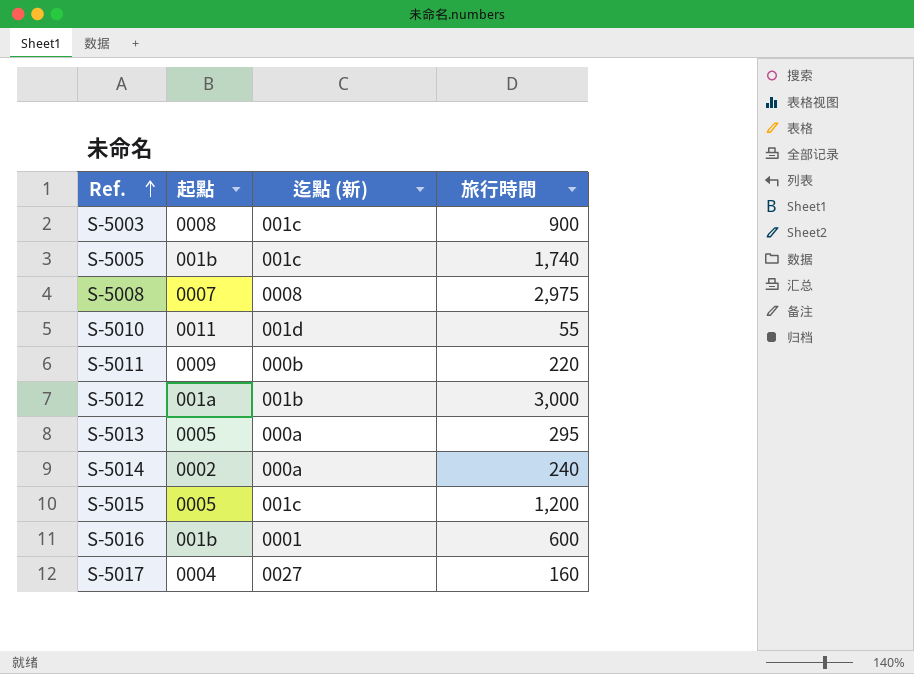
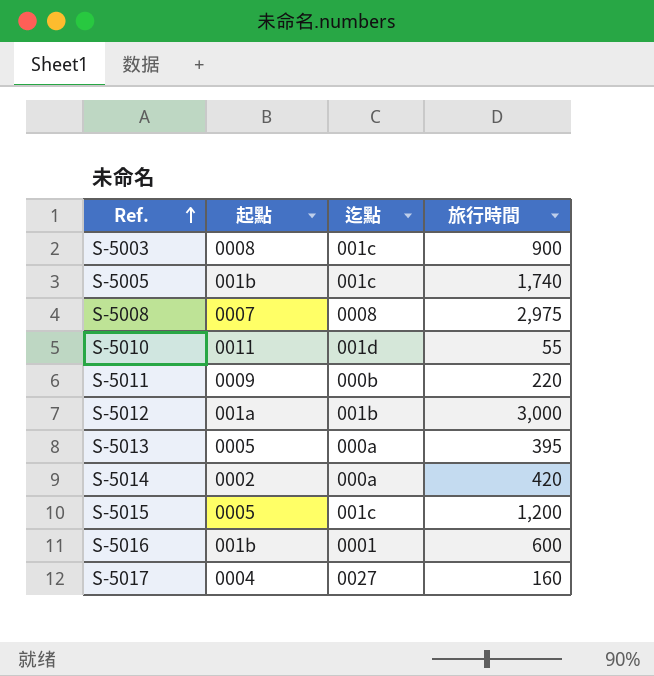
column name: 迄點 (新) -> 迄點
S-5013 | 旅行時間: 295 -> 395
S-5014 | 旅行時間: 240 -> 420

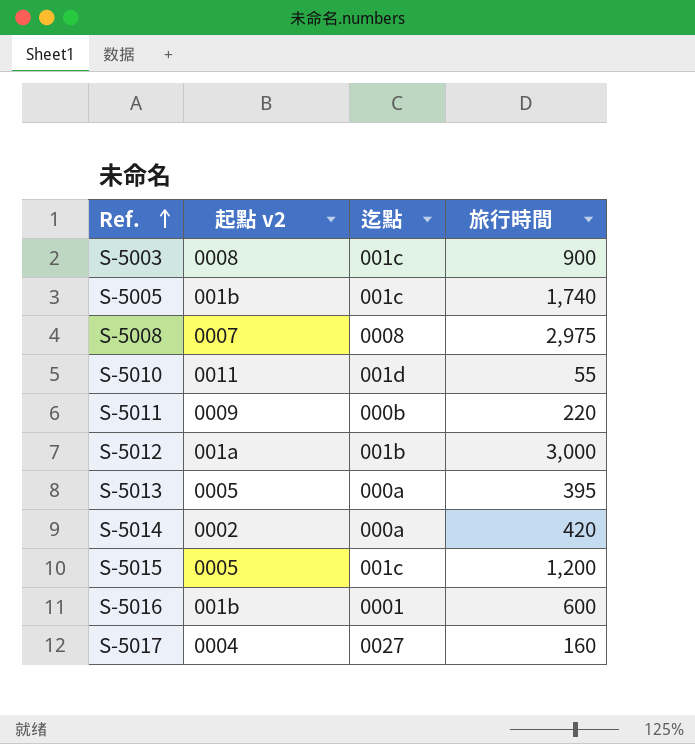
column name: 起點 -> 起點 v2

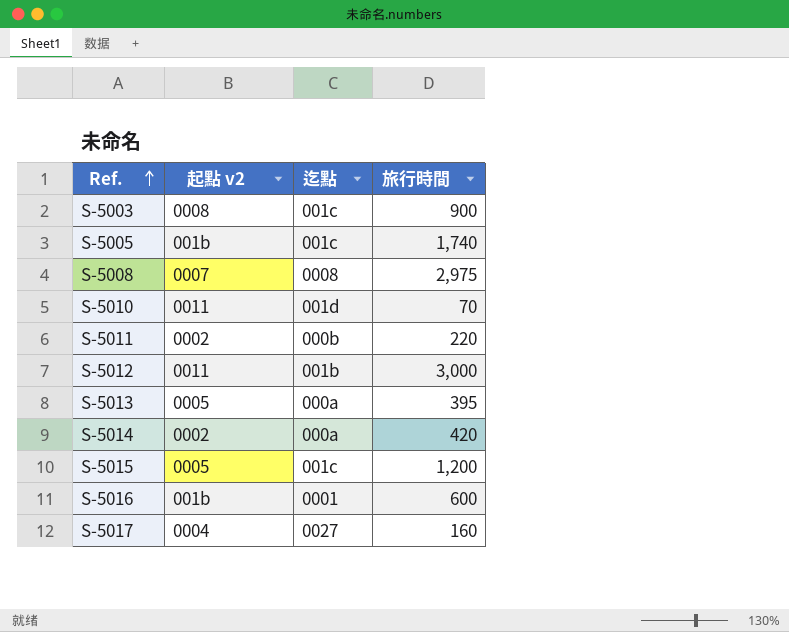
S-5010 | 旅行時間: 55 -> 70
S-5011 | 起點 v2: 0009 -> 0002
S-5012 | 起點 v2: 001a -> 0011

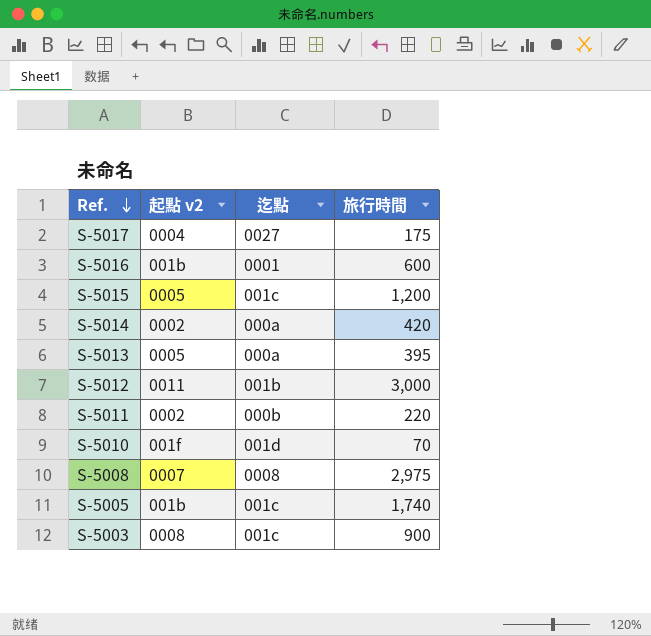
row order: Ref. ascending -> Ref. descending
S-5017 | 旅行時間: 160 -> 175
S-5010 | 起點 v2: 0011 -> 001f

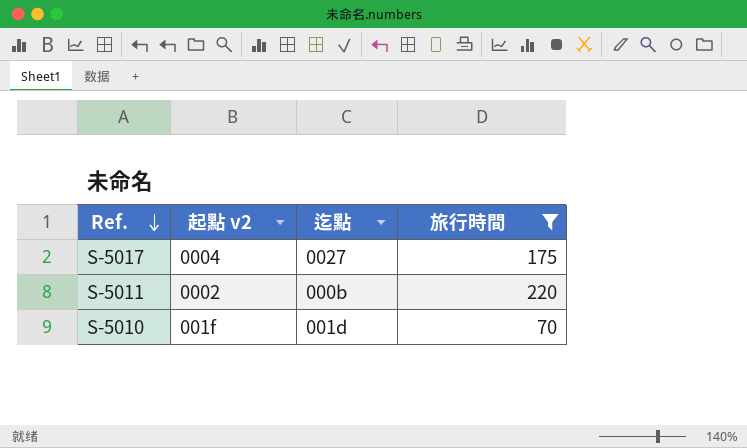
filter: none -> 旅行時間 <= 220

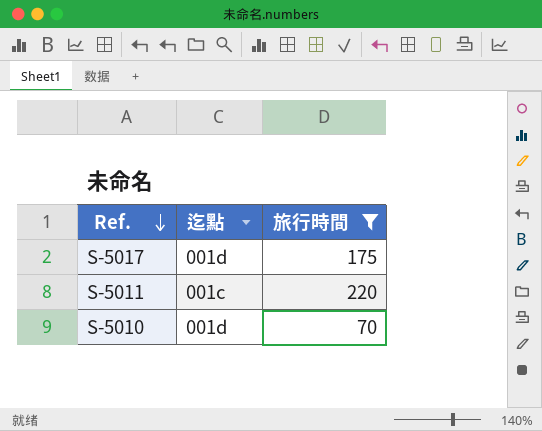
column 起點 v2 | position: 2 -> none
S-5017 | 迄點: 0027 -> 001d
S-5011 | 迄點: 000b -> 001c

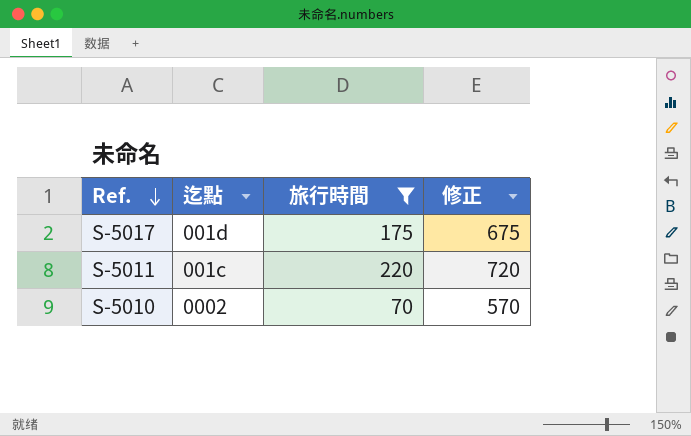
column 修正 | formula: none -> [旅行時間] + 500
S-5010 | 迄點: 001d -> 0002

